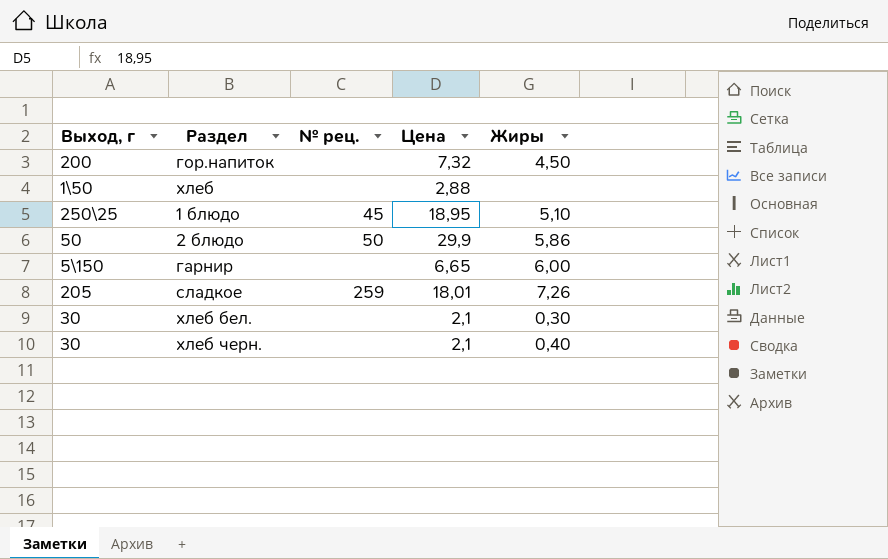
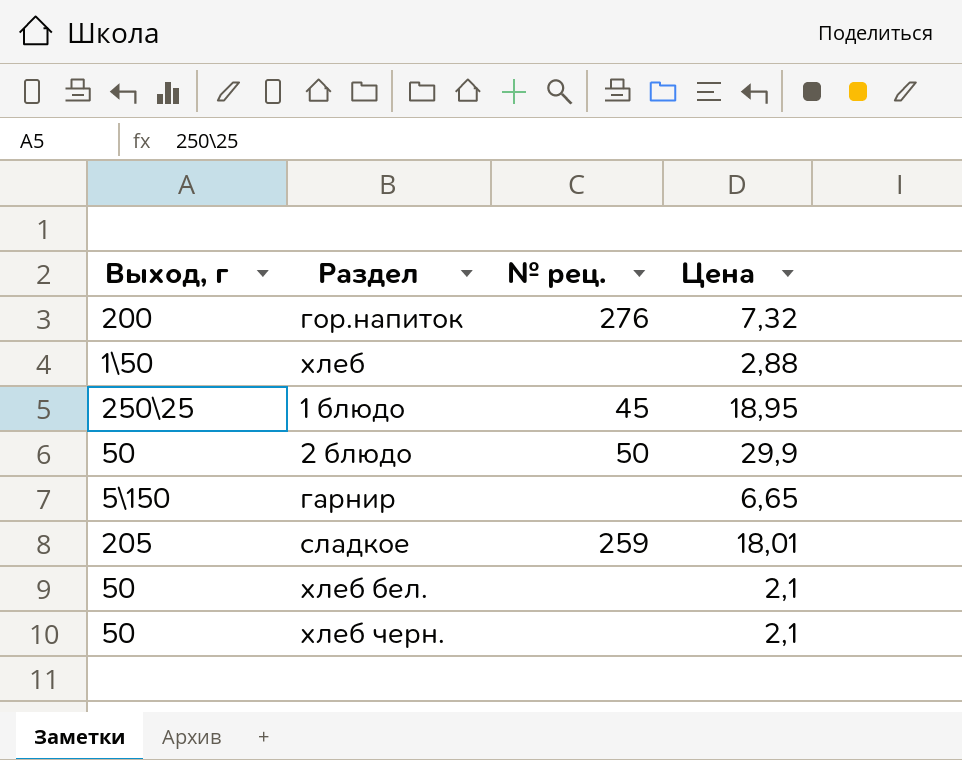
column Жиры | position: 5 -> none
гор.напиток | № рец.: none -> 276
хлеб бел. | Выход, г: 30 -> 50
хлеб черн. | Выход, г: 30 -> 50

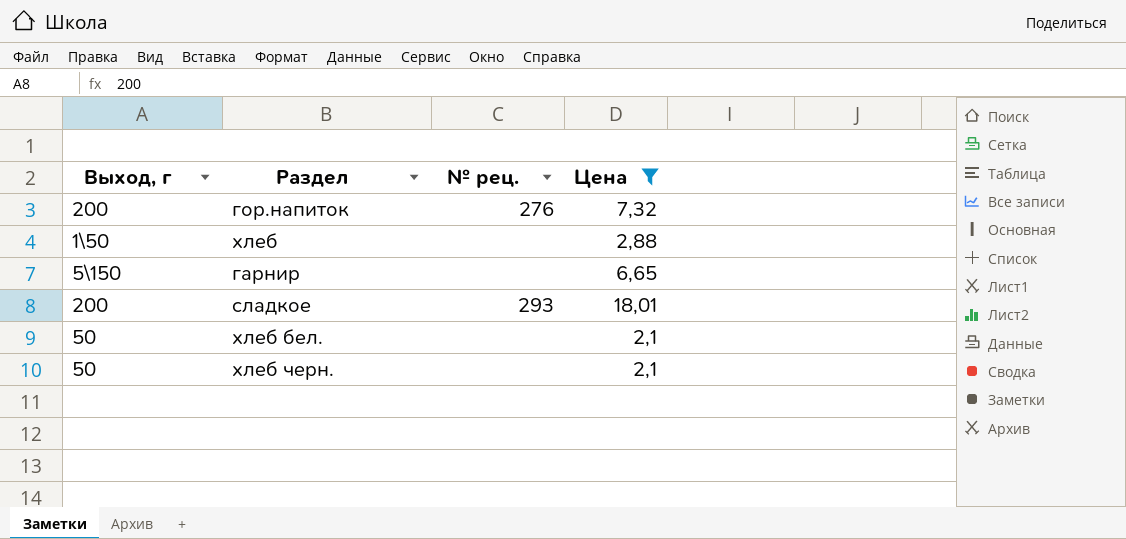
filter: none -> Цена <= 18,01
сладкое | Выход, г: 205 -> 200
сладкое | № рец.: 259 -> 293

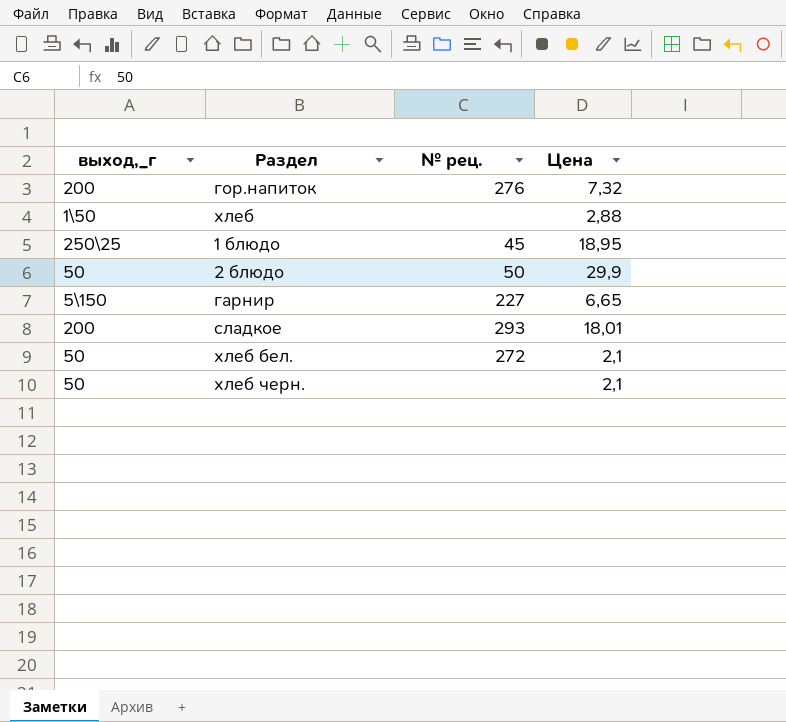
filter: Цена <= 18,01 -> none
column name: Выход, г -> выход,_г
гарнир | № рец.: none -> 227
хлеб бел. | № рец.: none -> 272

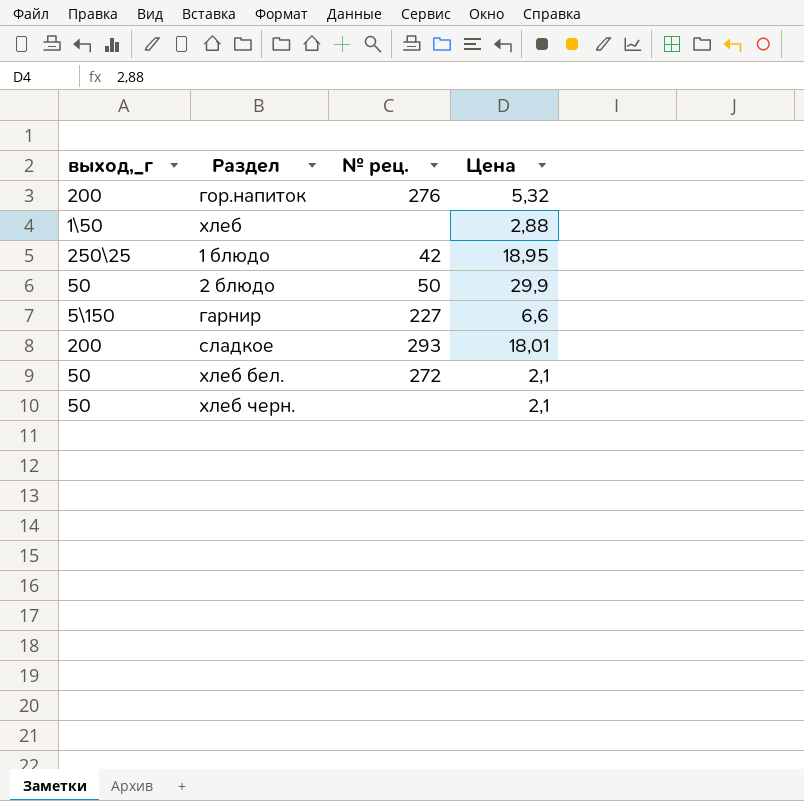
гор.напиток | Цена: 7,32 -> 5,32
1 блюдо | № рец.: 45 -> 42
гарнир | Цена: 6,65 -> 6,6

